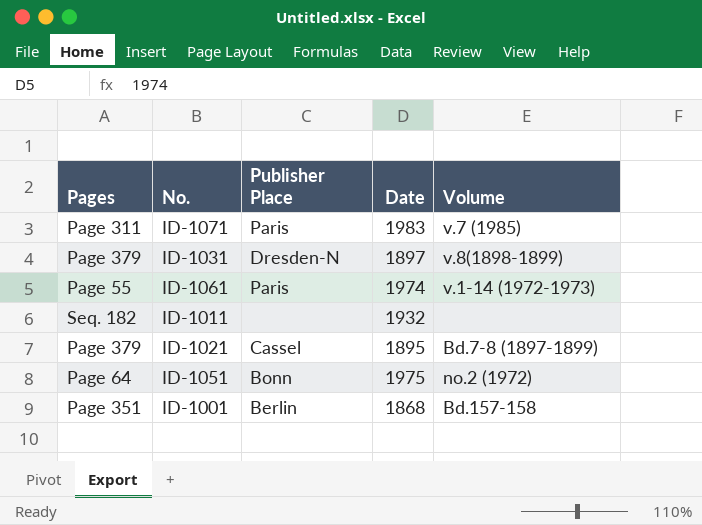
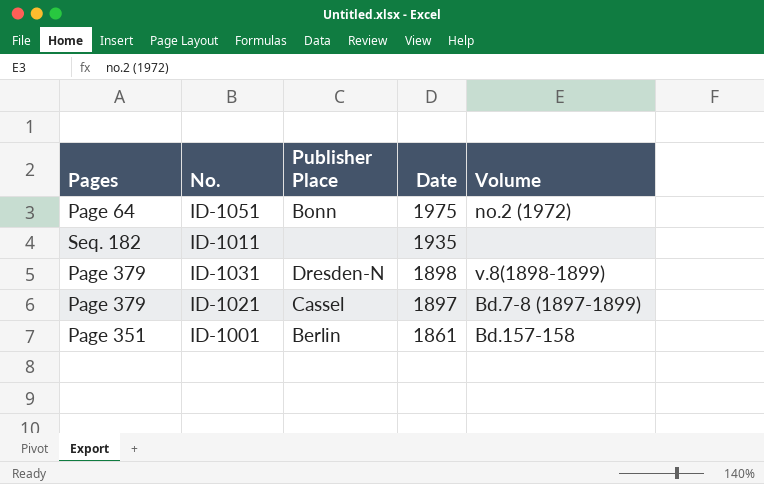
row order: none -> Date descending
row ID-1071: Page 311 | Paris | 1983 | v.7 (1985) -> none
row ID-1061: Page 55 | Paris | 1974 | v.1-14 (1972-1973) -> none
ID-1011 | Date: 1932 -> 1935
ID-1031 | Date: 1897 -> 1898
ID-1021 | Date: 1895 -> 1897
ID-1001 | Date: 1868 -> 1861

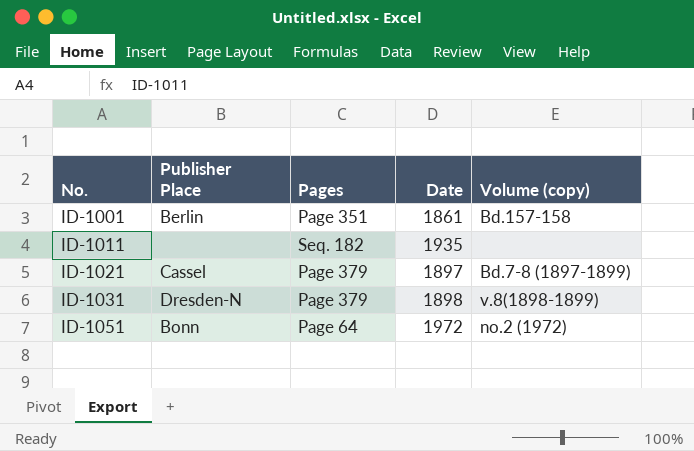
row order: Date descending -> No. ascending
column Pages | position: 1 -> 3
column name: Volume -> Volume (copy)
ID-1051 | Date: 1975 -> 1972

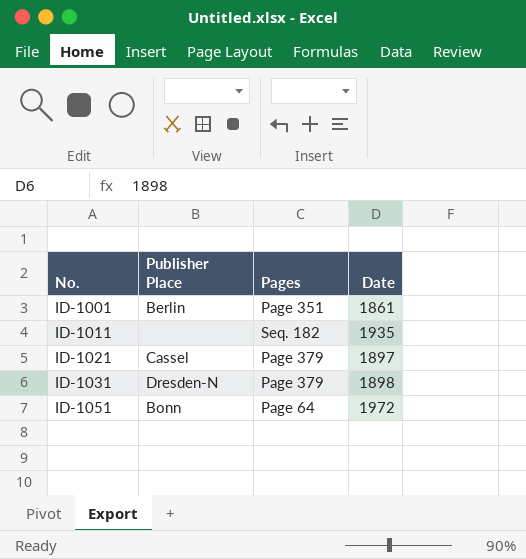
column Volume (copy) | position: 5 -> none

